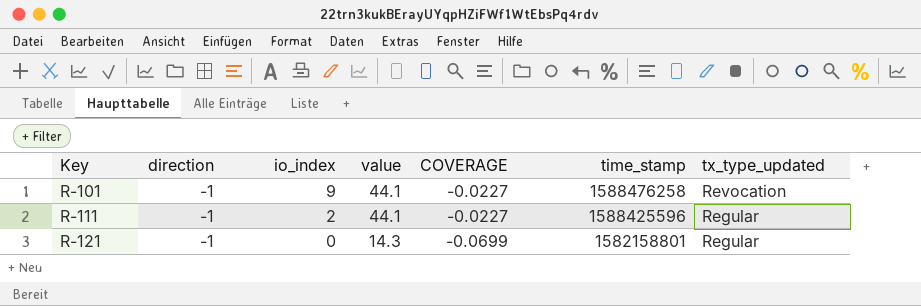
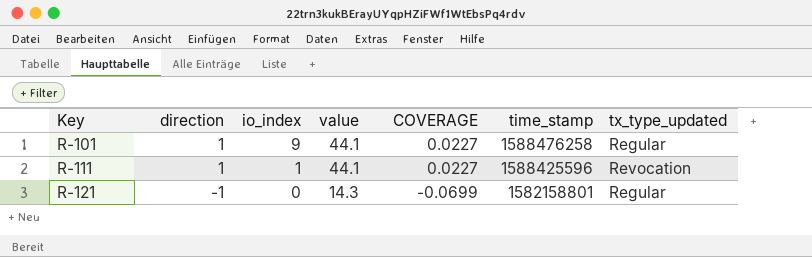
R-101 | direction: -1 -> 1
R-101 | COVERAGE: -0.0227 -> 0.0227
R-101 | tx_type_updated: Revocation -> Regular
R-111 | direction: -1 -> 1
R-111 | io_index: 2 -> 1
R-111 | COVERAGE: -0.0227 -> 0.0227
R-111 | tx_type_updated: Regular -> Revocation

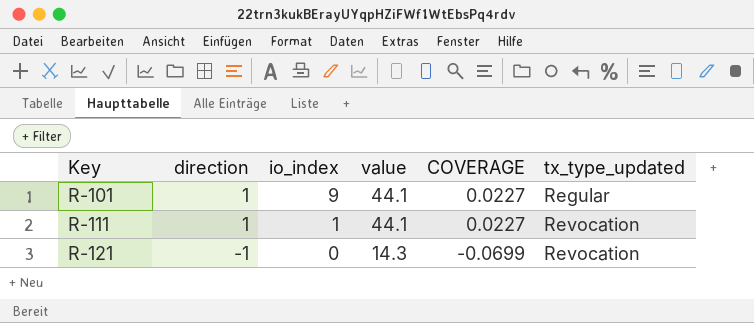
column time_stamp | position: 6 -> none
R-121 | tx_type_updated: Regular -> Revocation

